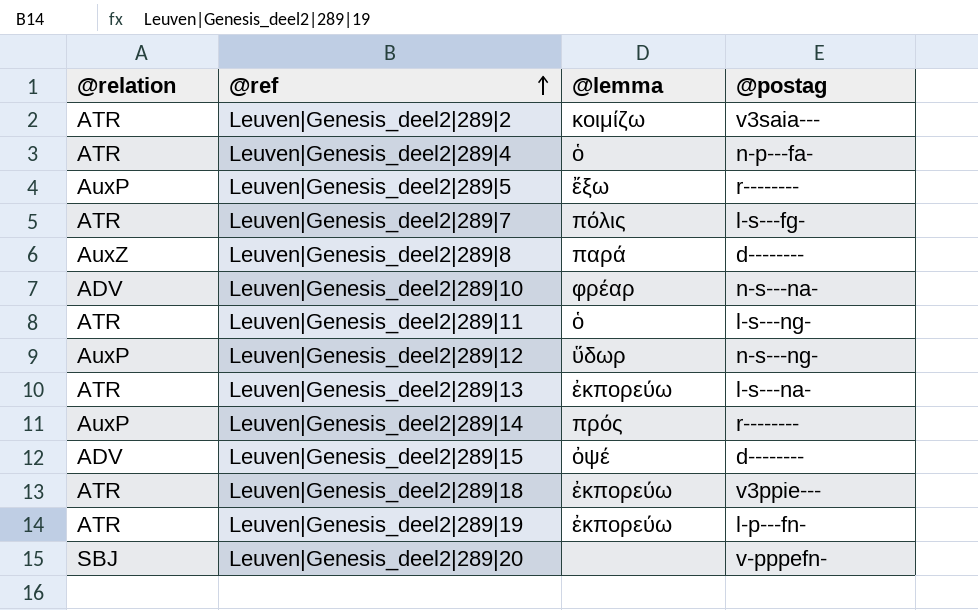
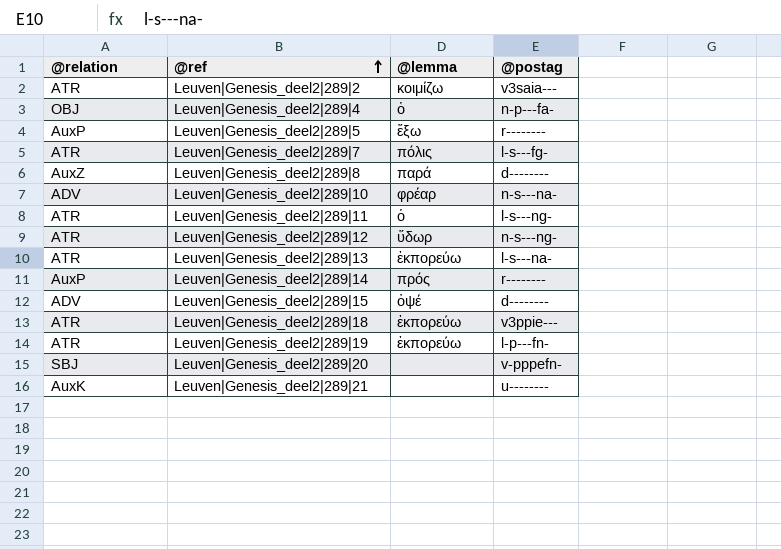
Leuven|Genesis_deel2|289|4 | @relation: ATR -> OBJ
Leuven|Genesis_deel2|289|12 | @relation: AuxP -> ATR
row Leuven|Genesis_deel2|289|21: none -> AuxK | none | u--------

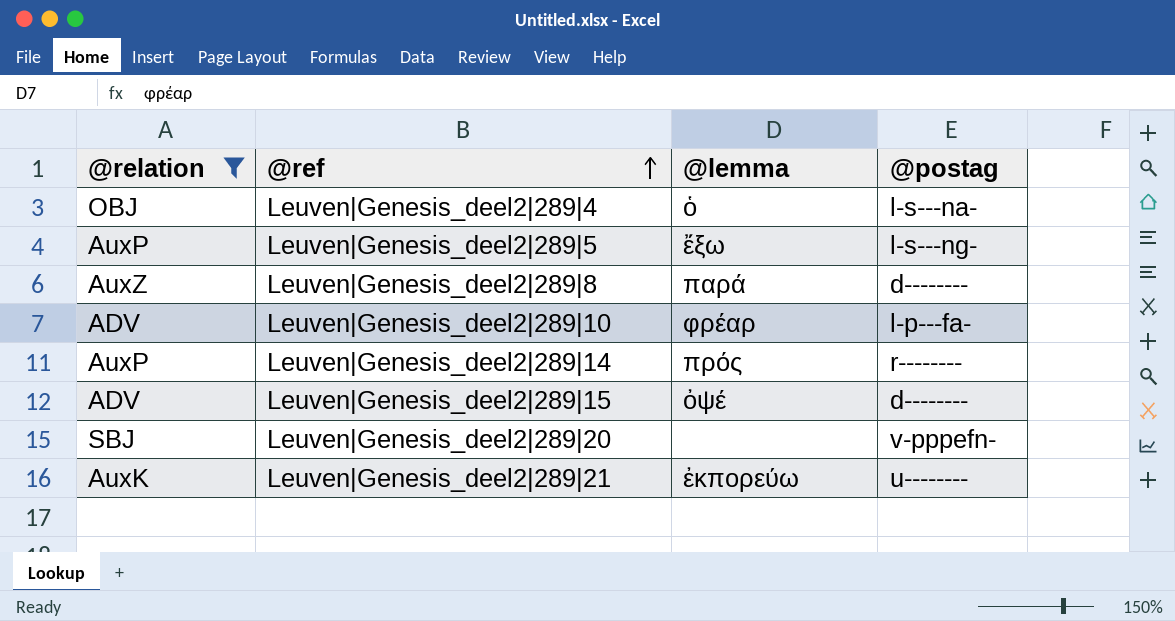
filter: none -> @relation != ATR
Leuven|Genesis_deel2|289|4 | @postag: n-p---fa- -> l-s---na-
Leuven|Genesis_deel2|289|5 | @postag: r-------- -> l-s---ng-
Leuven|Genesis_deel2|289|10 | @postag: n-s---na- -> l-p---fa-
Leuven|Genesis_deel2|289|21 | @lemma: none -> ἐκπορεύω

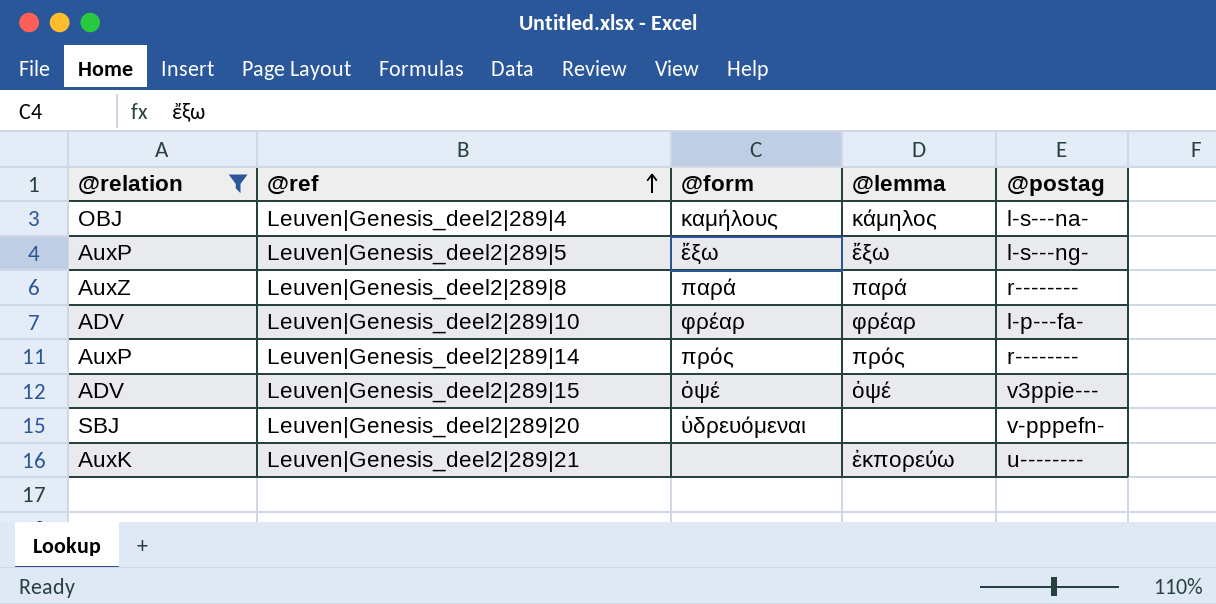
column @form | position: none -> 3
Leuven|Genesis_deel2|289|4 | @lemma: ὁ -> κάμηλος
Leuven|Genesis_deel2|289|8 | @postag: d-------- -> r--------
Leuven|Genesis_deel2|289|15 | @postag: d-------- -> v3ppie---

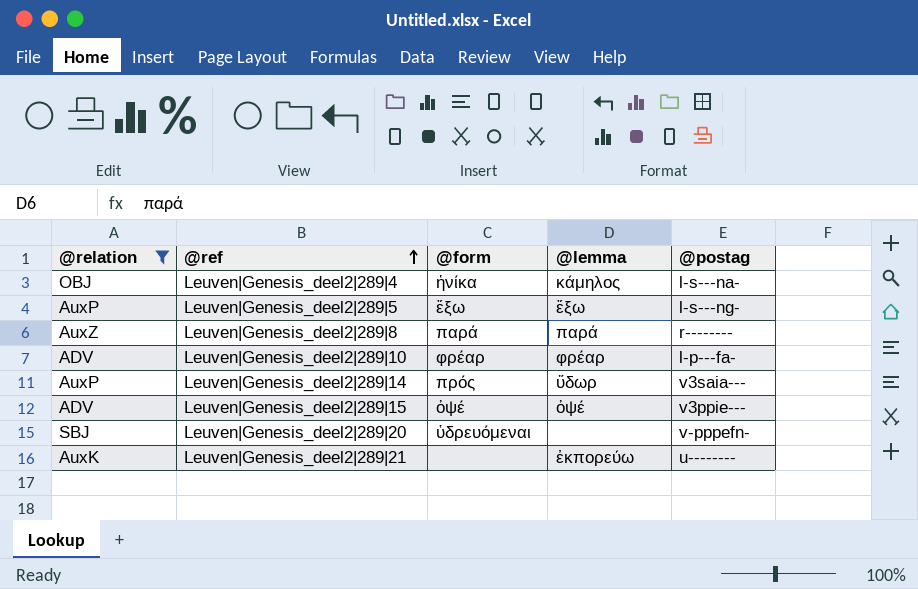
Leuven|Genesis_deel2|289|4 | @form: καμήλους -> ἡνίκα
Leuven|Genesis_deel2|289|14 | @lemma: πρός -> ὕδωρ
Leuven|Genesis_deel2|289|14 | @postag: r-------- -> v3saia---

